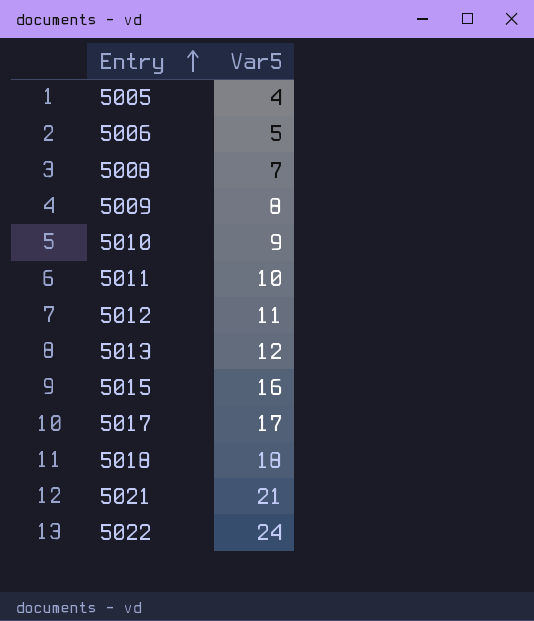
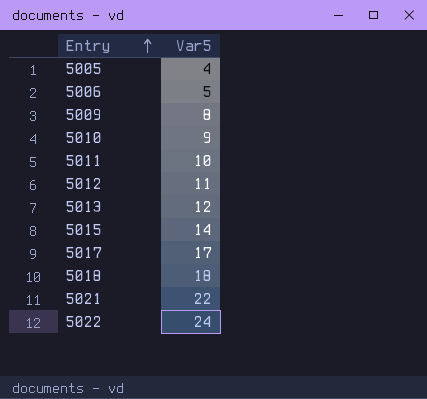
row 5008: 7 -> none
5015 | Var5: 16 -> 14
5021 | Var5: 21 -> 22

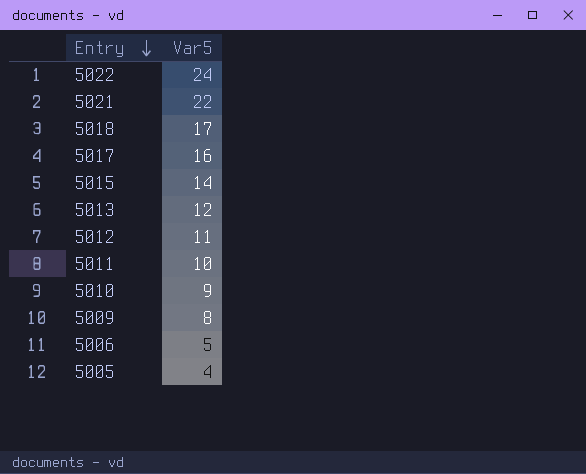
row order: Entry ascending -> Entry descending
5018 | Var5: 18 -> 17
5017 | Var5: 17 -> 16

